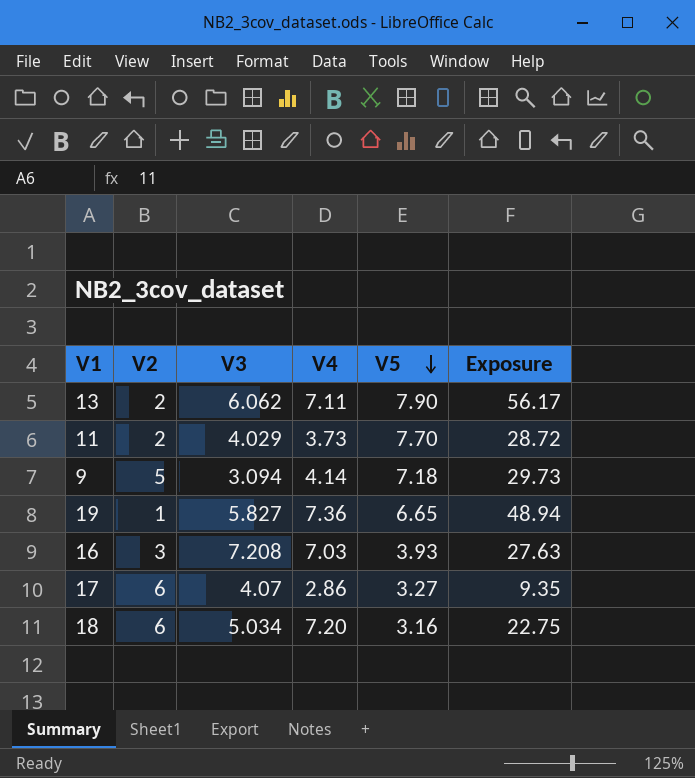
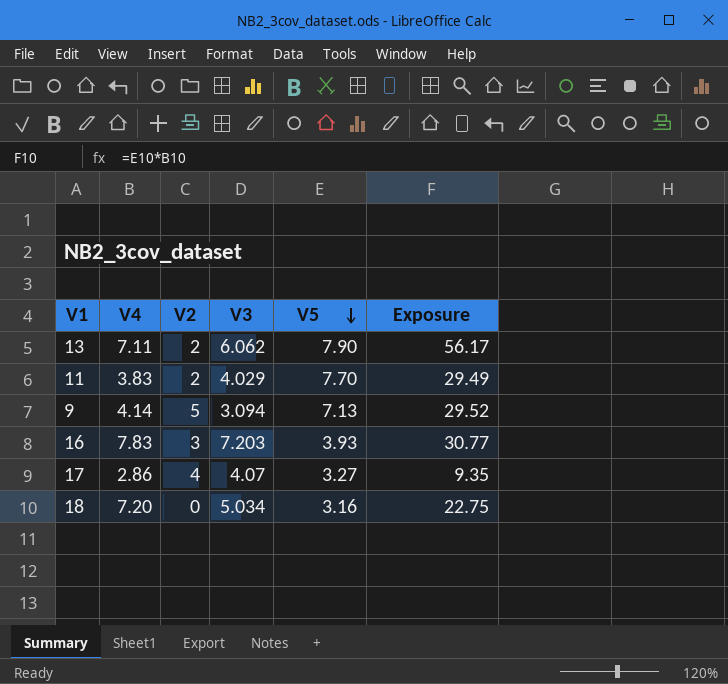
column V4 | position: 4 -> 2
row 19: 1 | 5.827 | 7.36 | 6.65 | 48.94 -> none
11 | V4: 3.73 -> 3.83
11 | Exposure: 28.72 -> 29.49
9 | V5: 7.18 -> 7.13
9 | Exposure: 29.73 -> 29.52
16 | V4: 7.03 -> 7.83
16 | V3: 7.208 -> 7.203
16 | Exposure: 27.63 -> 30.77
17 | V2: 6 -> 4
18 | V2: 6 -> 0

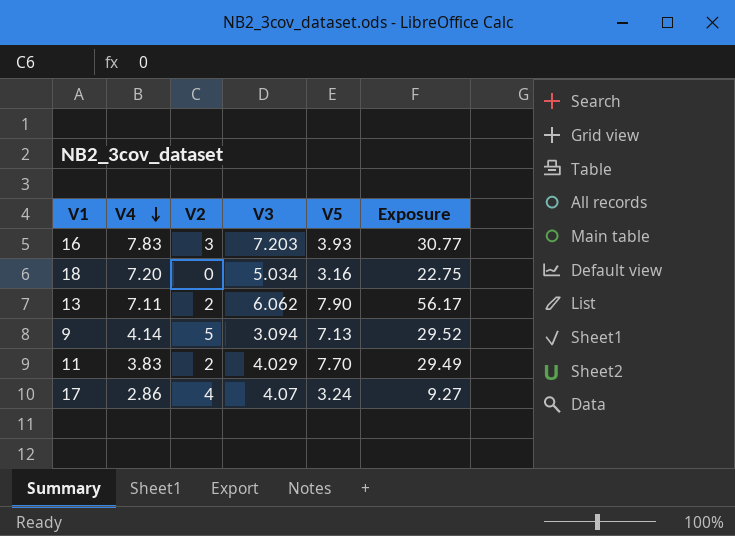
row order: V5 descending -> V4 descending
17 | V5: 3.27 -> 3.24
17 | Exposure: 9.35 -> 9.27

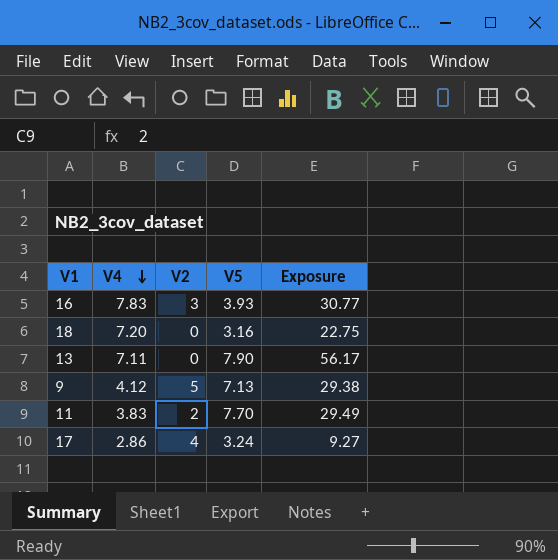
column V3 | position: 4 -> none
13 | V2: 2 -> 0
9 | V4: 4.14 -> 4.12
9 | Exposure: 29.52 -> 29.38

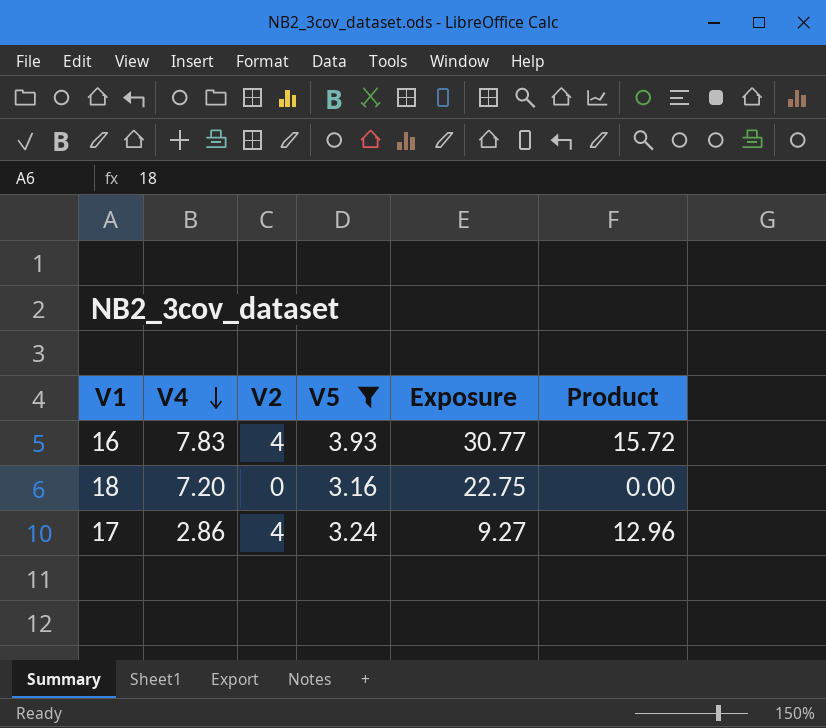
filter: none -> V5 <= 3.93
column Product | formula: none -> [V2] * [V5]
16 | V2: 3 -> 4

